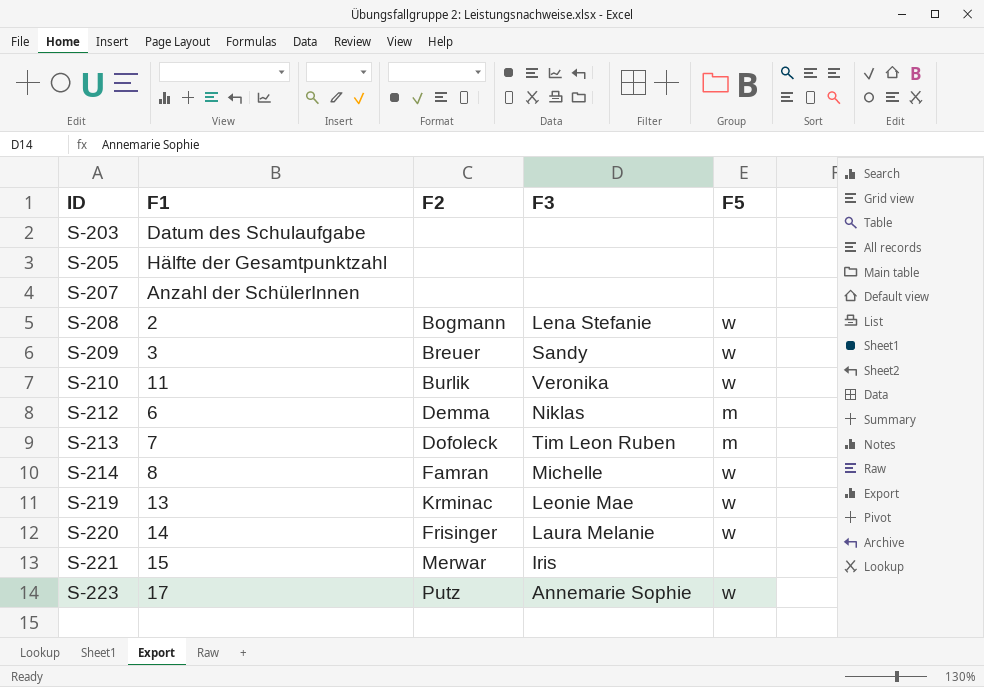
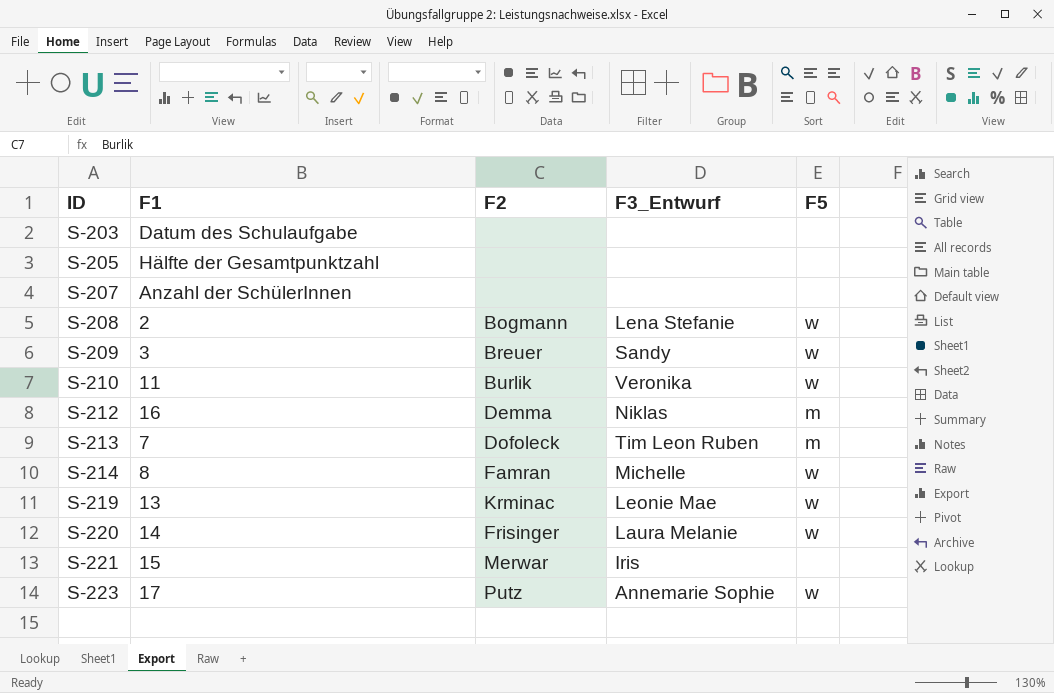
column name: F3 -> F3_Entwurf
S-212 | F1: 6 -> 16

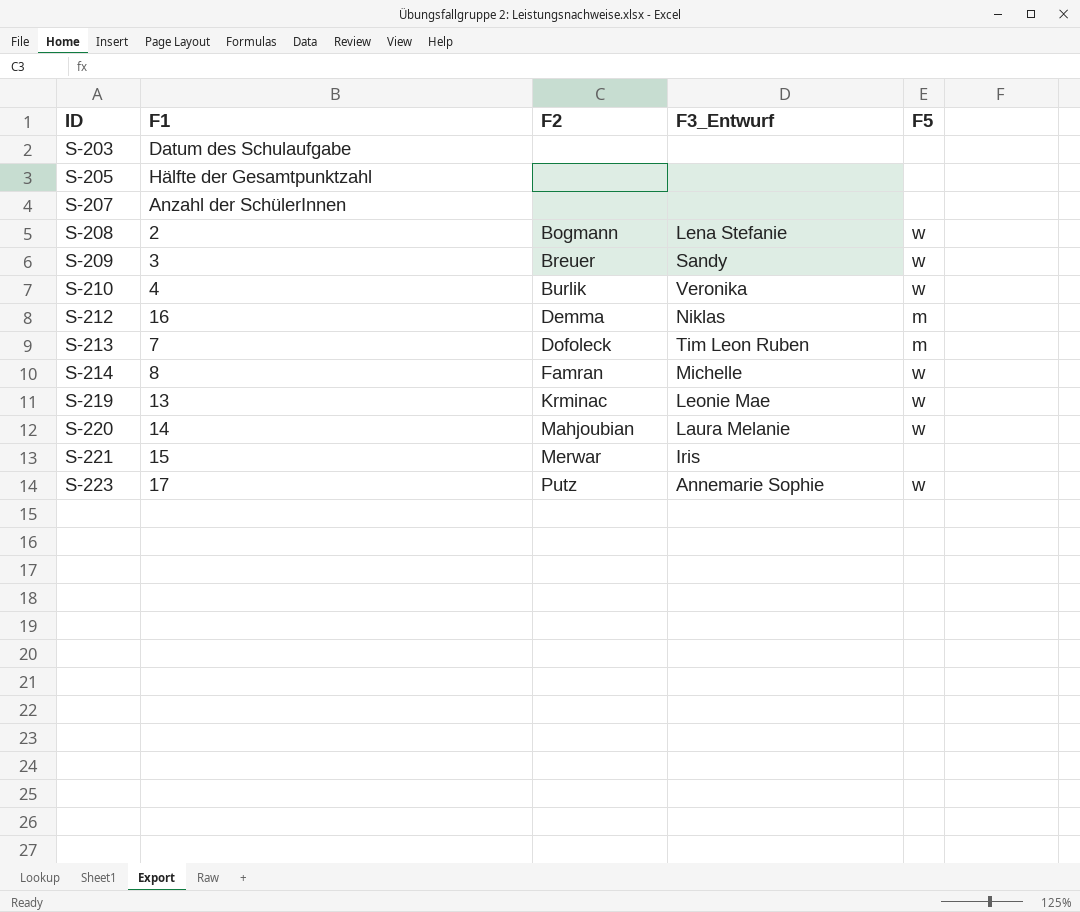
S-210 | F1: 11 -> 4
S-220 | F2: Frisinger -> Mahjoubian

